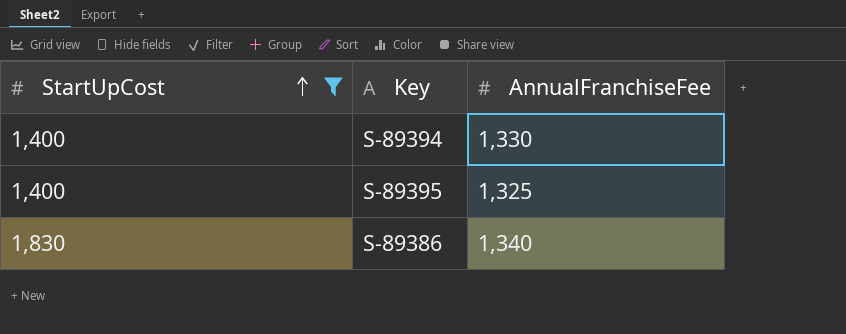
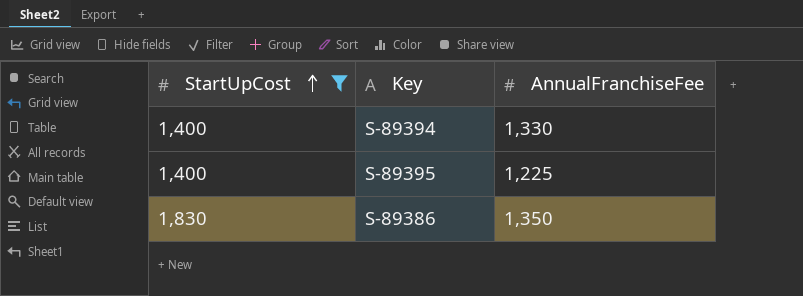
S-89395 | AnnualFranchiseFee: 1,325 -> 1,225
S-89386 | AnnualFranchiseFee: 1,340 -> 1,350

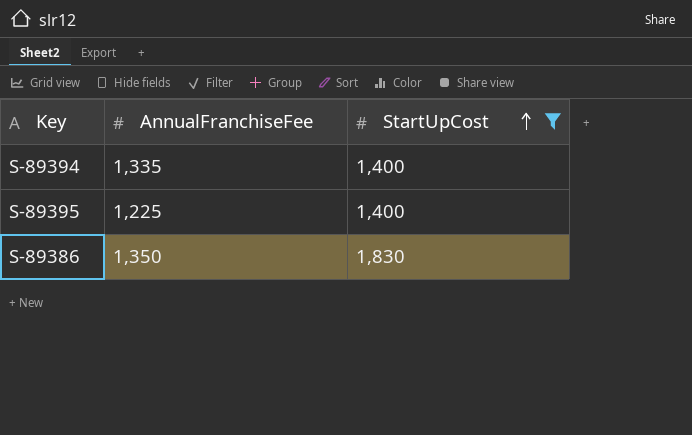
column StartUpCost | position: 1 -> 3
S-89394 | AnnualFranchiseFee: 1,330 -> 1,335

